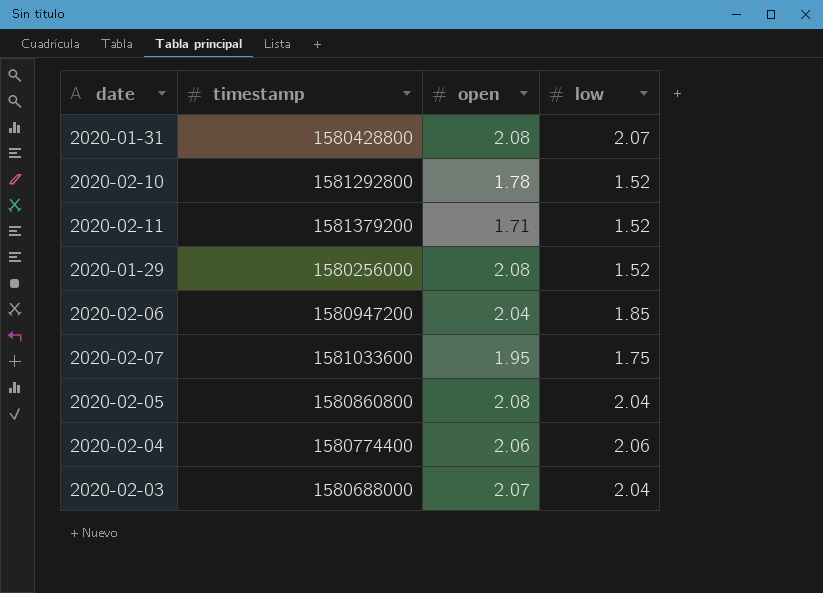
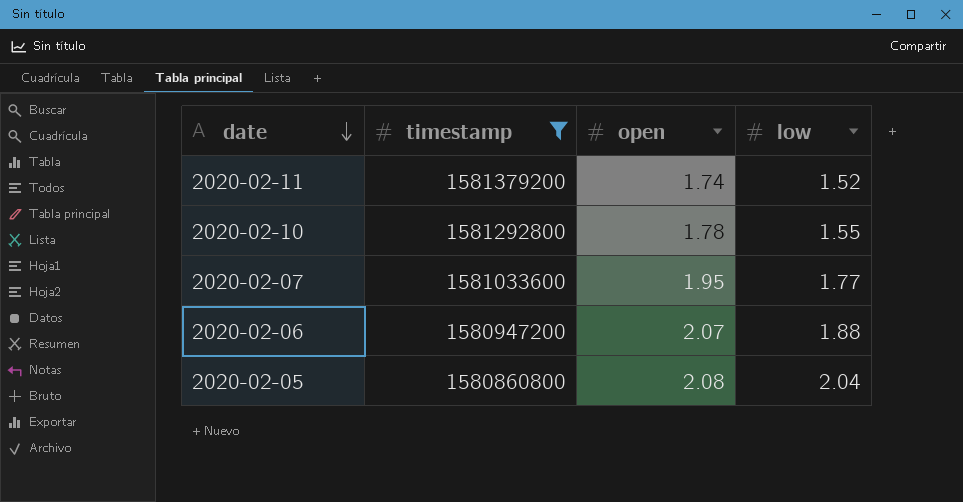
filter: none -> timestamp >= 1580860800
row order: none -> date descending
2020-02-11 | open: 1.71 -> 1.74
2020-02-10 | low: 1.52 -> 1.55
2020-02-07 | low: 1.75 -> 1.77
2020-02-06 | open: 2.04 -> 2.07
2020-02-06 | low: 1.85 -> 1.88

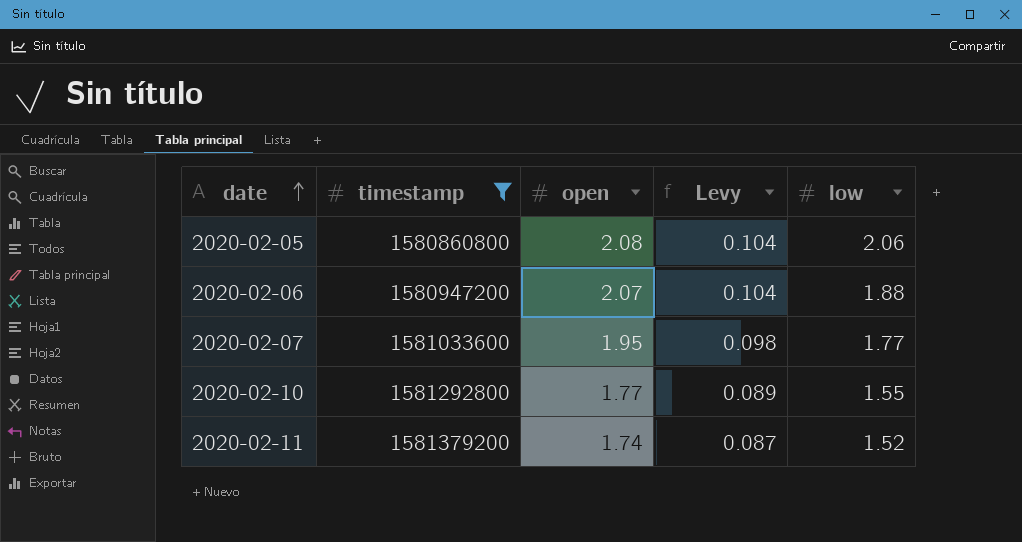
row order: date descending -> date ascending
column Levy | formula: none -> [open] * 0.05
2020-02-05 | low: 2.04 -> 2.06
2020-02-10 | open: 1.78 -> 1.77

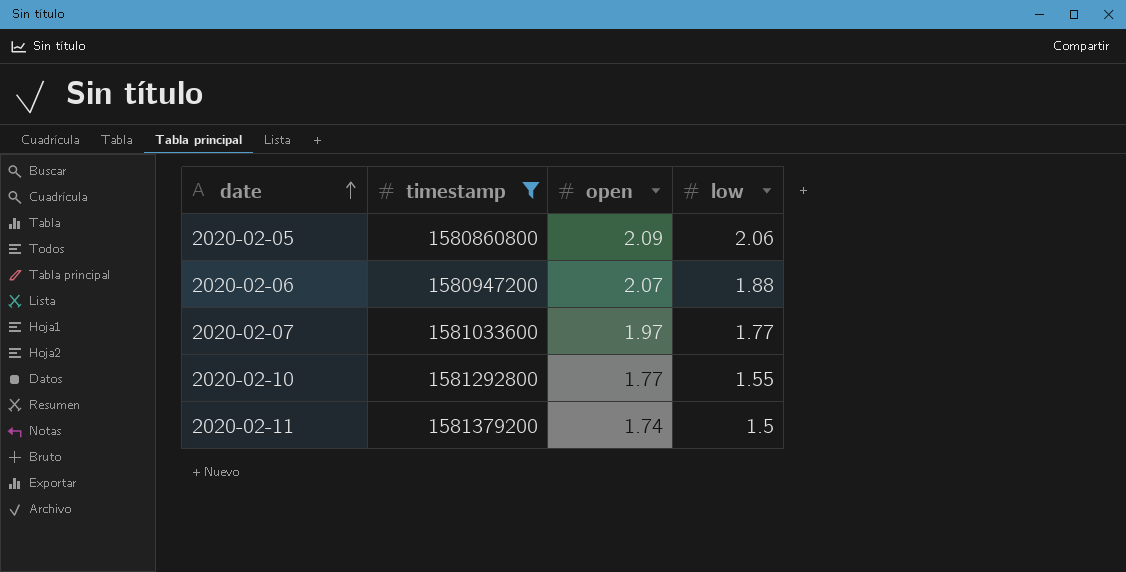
column Levy | formula: [open] * 0.05 -> none
2020-02-05 | open: 2.08 -> 2.09
2020-02-07 | open: 1.95 -> 1.97
2020-02-11 | low: 1.52 -> 1.5

